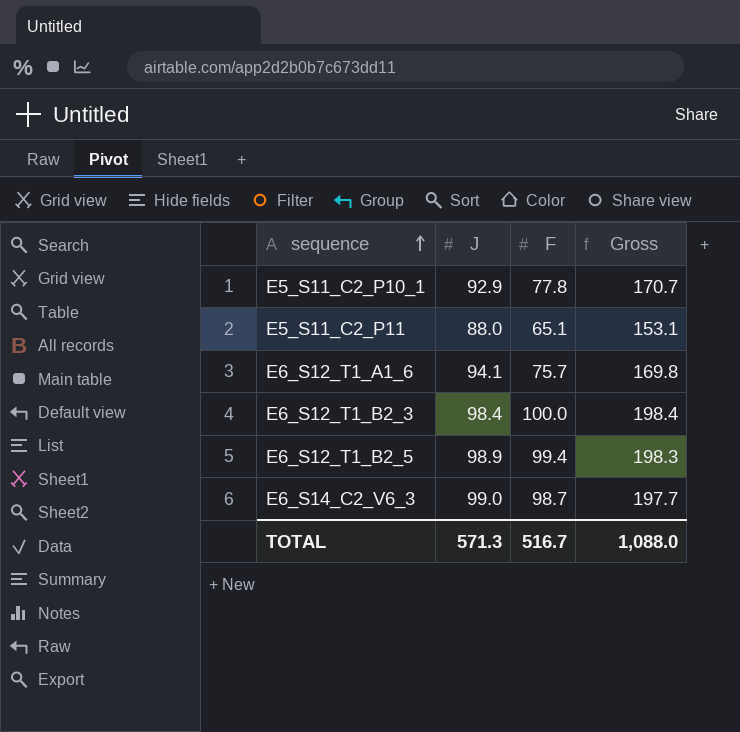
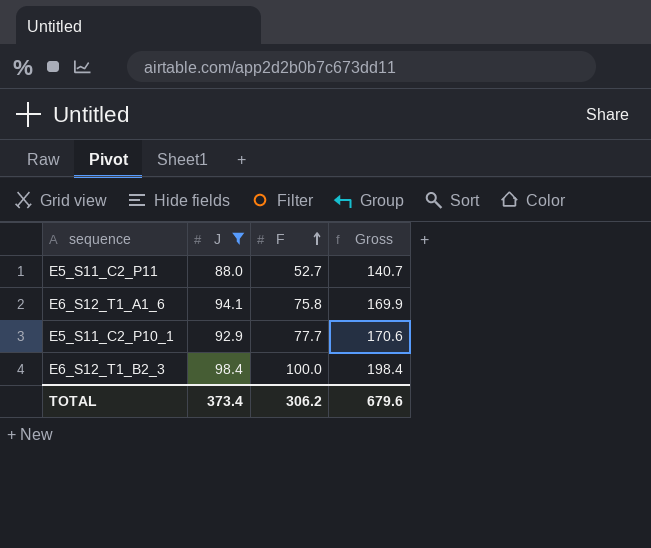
filter: none -> J <= 98.4
row order: sequence ascending -> F ascending
E5_S11_C2_P11 | F: 65.1 -> 52.7
E5_S11_C2_P11 | Gross: 153.1 -> 140.7
E6_S12_T1_A1_6 | F: 75.7 -> 75.8
E6_S12_T1_A1_6 | Gross: 169.8 -> 169.9
E5_S11_C2_P10_1 | F: 77.8 -> 77.7
E5_S11_C2_P10_1 | Gross: 170.7 -> 170.6
TOTAL | J: 571.3 -> 373.4
TOTAL | F: 516.7 -> 306.2
TOTAL | Gross: 1,088.0 -> 679.6

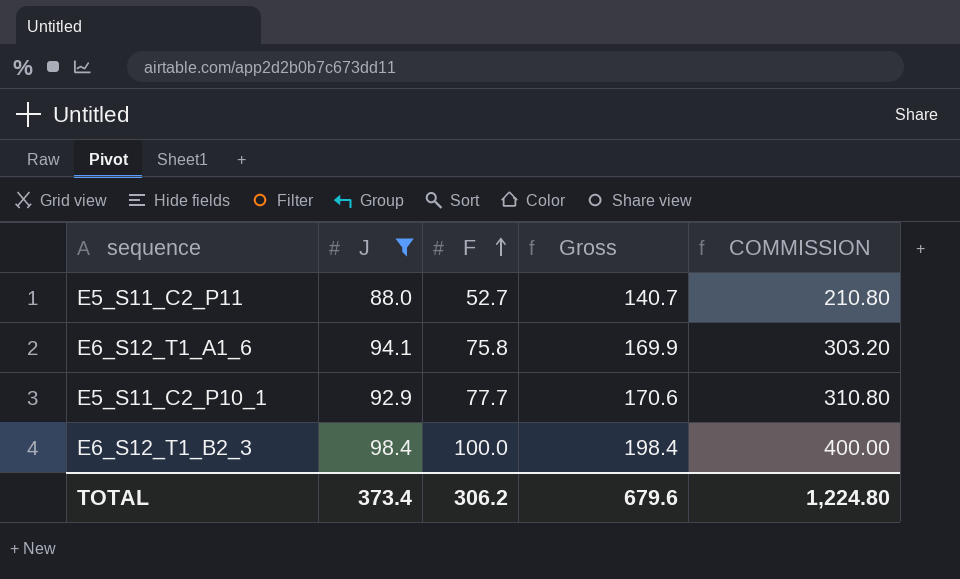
column COMMISSION | formula: none -> [F] * 4

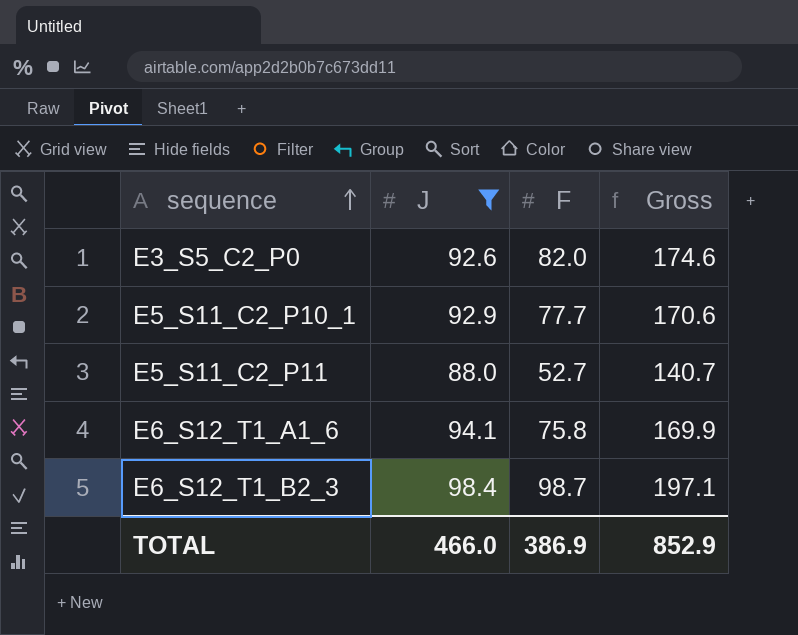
row order: F ascending -> sequence ascending
column COMMISSION | formula: [F] * 4 -> none
row E3_S5_C2_P0: none -> 92.6 | 82.0 | 174.6
E6_S12_T1_B2_3 | F: 100.0 -> 98.7
E6_S12_T1_B2_3 | Gross: 198.4 -> 197.1
TOTAL | J: 373.4 -> 466.0
TOTAL | F: 306.2 -> 386.9
TOTAL | Gross: 679.6 -> 852.9

